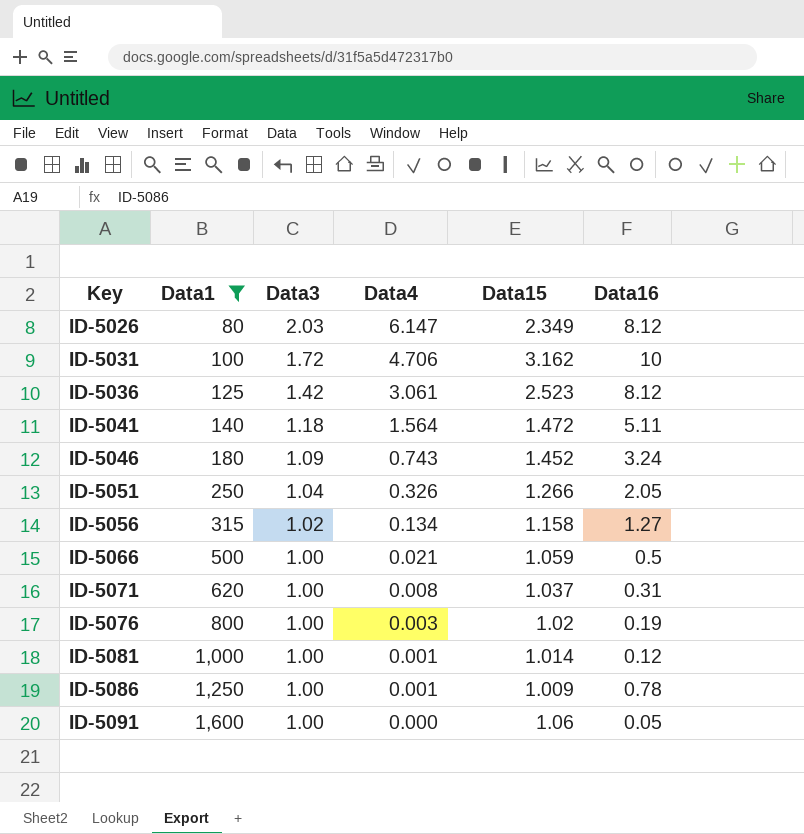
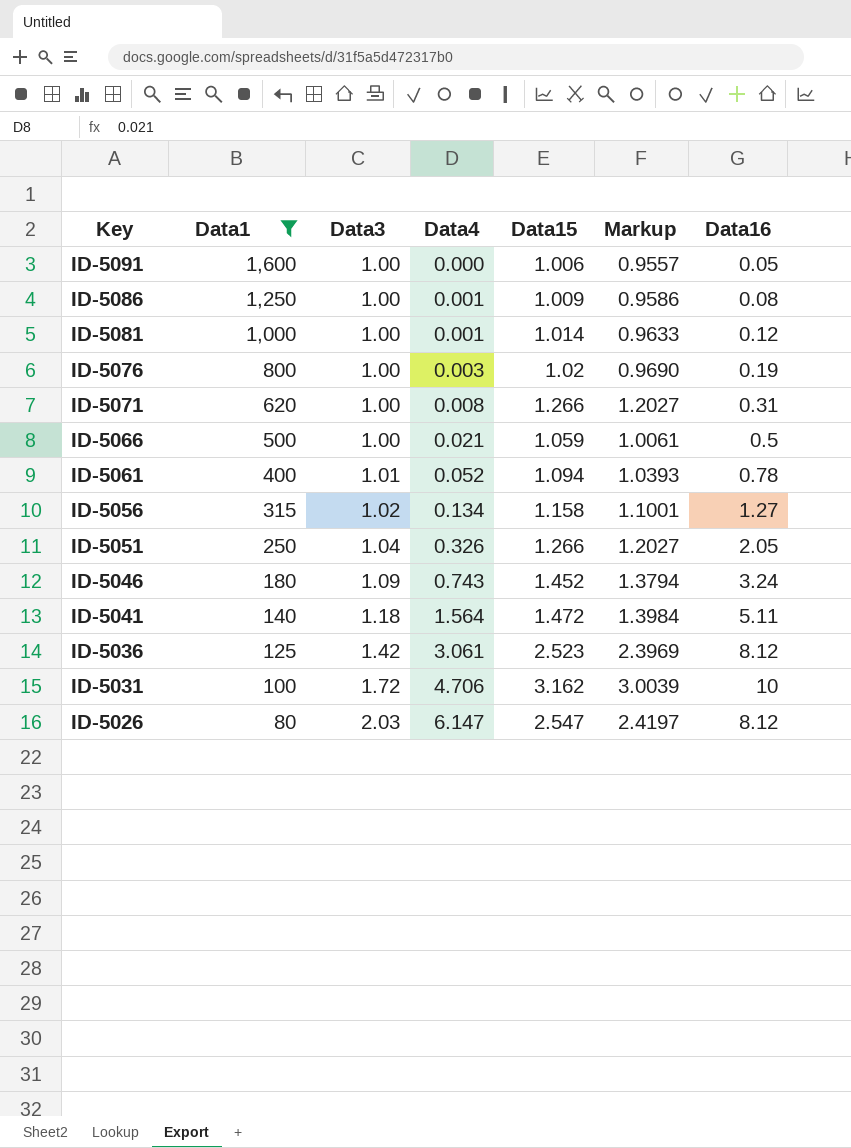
row order: Key ascending -> Key descending
column Markup | formula: none -> [Data15] * 0.95
ID-5091 | Data15: 1.06 -> 1.006
ID-5086 | Data16: 0.78 -> 0.08
ID-5071 | Data15: 1.037 -> 1.266
row ID-5061: none -> 400 | 1.01 | 0.052 | 1.094 | 1.0393 | 0.78
ID-5026 | Data15: 2.349 -> 2.547

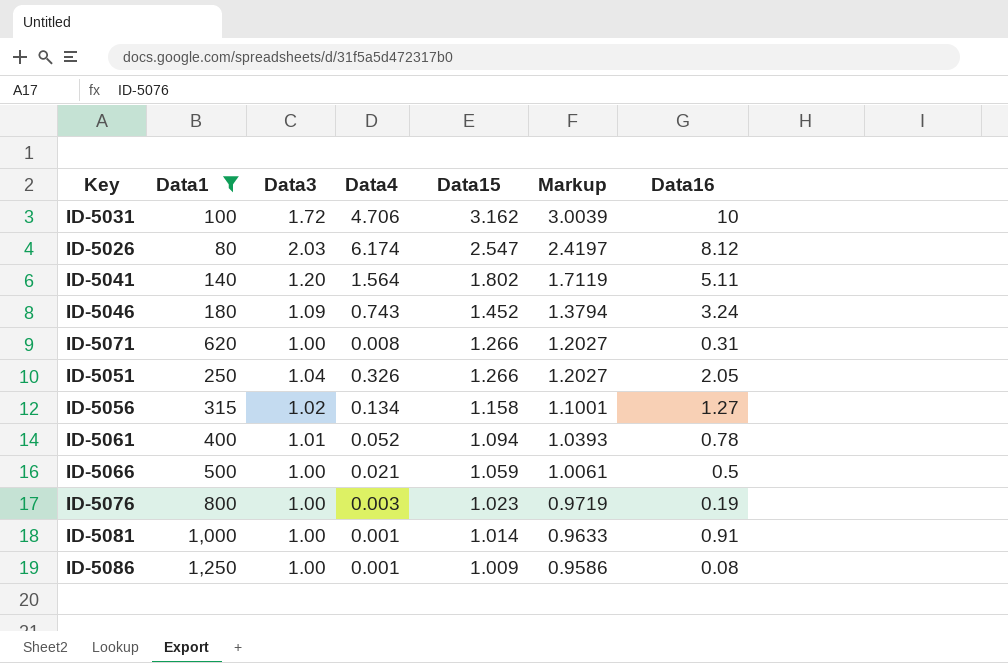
row order: Key descending -> Data15 descending
row ID-5091: 1,600 | 1.00 | 0.000 | 1.006 | 0.9557 | 0.05 -> none
row ID-5036: 125 | 1.42 | 3.061 | 2.523 | 2.3969 | 8.12 -> none
ID-5026 | Data4: 6.147 -> 6.174
ID-5041 | Data3: 1.18 -> 1.20
ID-5041 | Data15: 1.472 -> 1.802
ID-5041 | Markup: 1.3984 -> 1.7119
ID-5076 | Data15: 1.02 -> 1.023
ID-5076 | Markup: 0.9690 -> 0.9719
ID-5081 | Data16: 0.12 -> 0.91

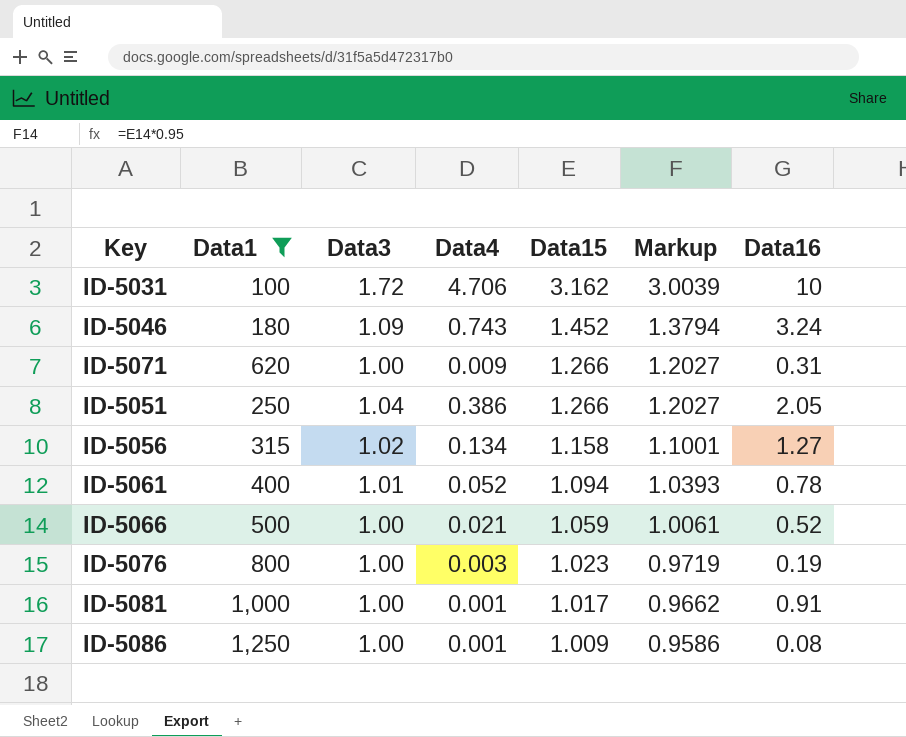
row ID-5026: 80 | 2.03 | 6.174 | 2.547 | 2.4197 | 8.12 -> none
row ID-5041: 140 | 1.20 | 1.564 | 1.802 | 1.7119 | 5.11 -> none
ID-5071 | Data4: 0.008 -> 0.009
ID-5051 | Data4: 0.326 -> 0.386
ID-5066 | Data16: 0.5 -> 0.52
ID-5081 | Data15: 1.014 -> 1.017
ID-5081 | Markup: 0.9633 -> 0.9662

